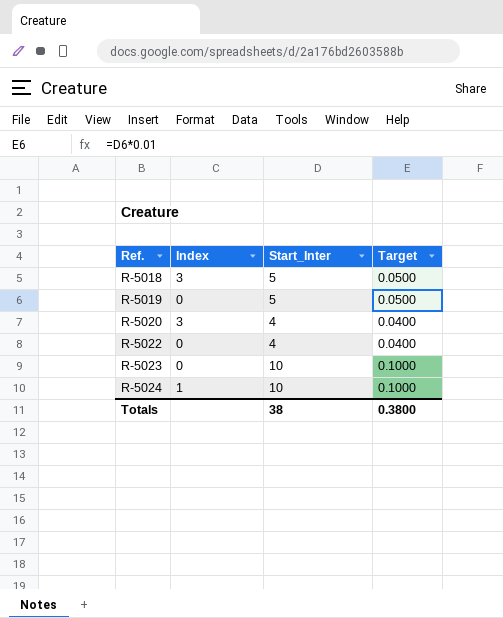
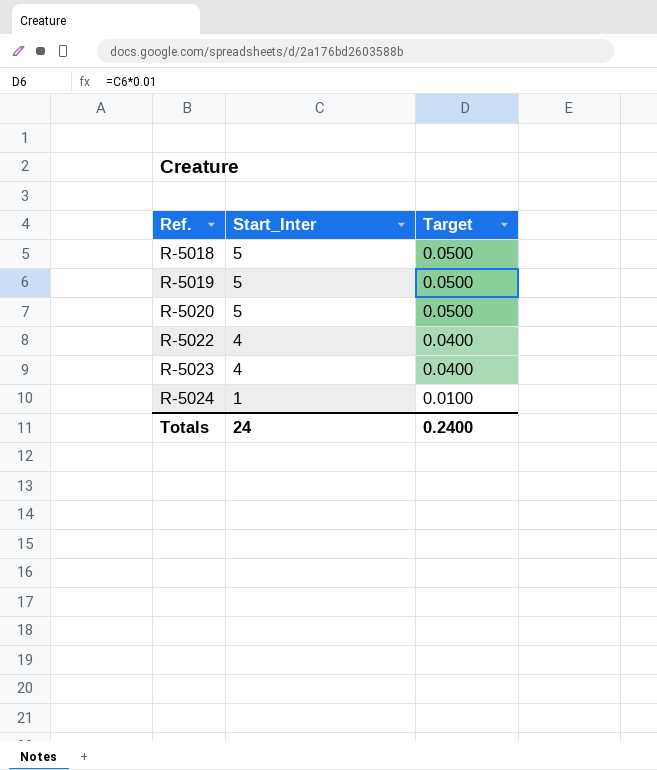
column Index | position: 2 -> none
R-5020 | Start_Inter: 4 -> 5
R-5020 | Target: 0.0400 -> 0.0500
R-5023 | Start_Inter: 10 -> 4
R-5023 | Target: 0.1000 -> 0.0400
R-5024 | Start_Inter: 10 -> 1
R-5024 | Target: 0.1000 -> 0.0100
Totals | Start_Inter: 38 -> 24
Totals | Target: 0.3800 -> 0.2400

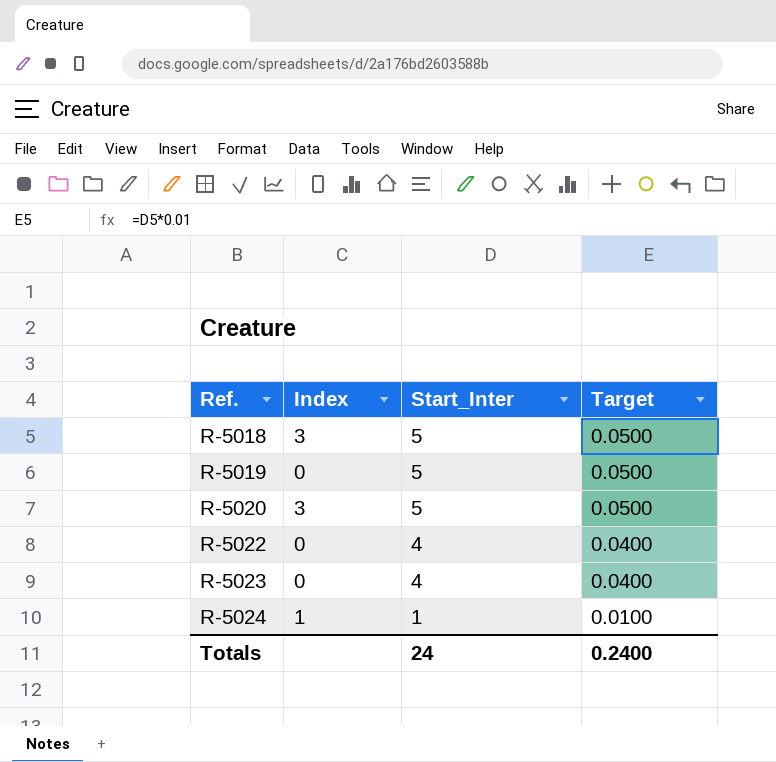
column Index | position: none -> 2

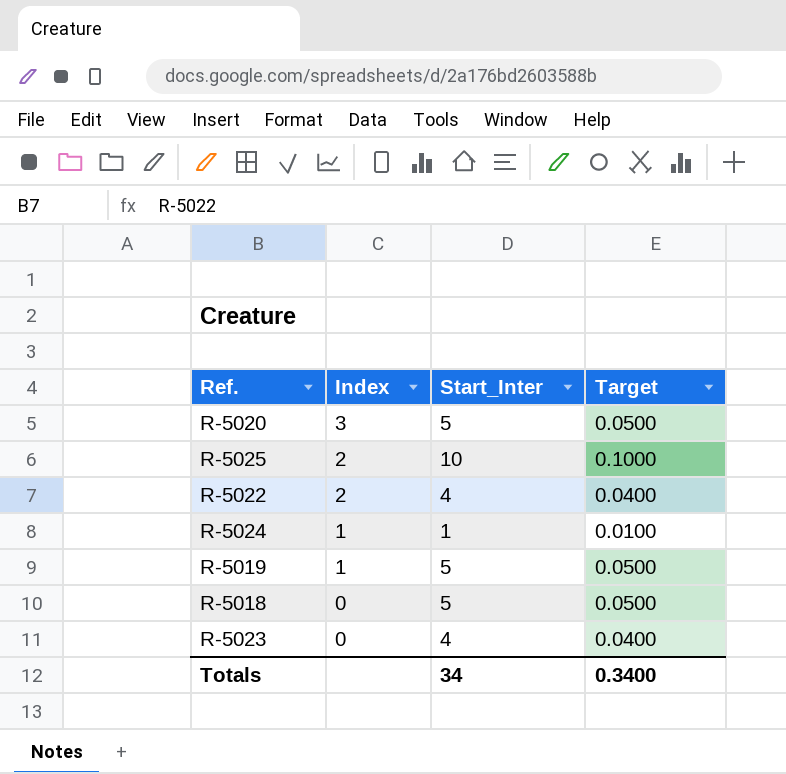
row order: Ref. ascending -> Index descending
row R-5025: none -> 2 | 10 | 0.1000
R-5022 | Index: 0 -> 2
R-5019 | Index: 0 -> 1
R-5018 | Index: 3 -> 0
Totals | Start_Inter: 24 -> 34
Totals | Target: 0.2400 -> 0.3400

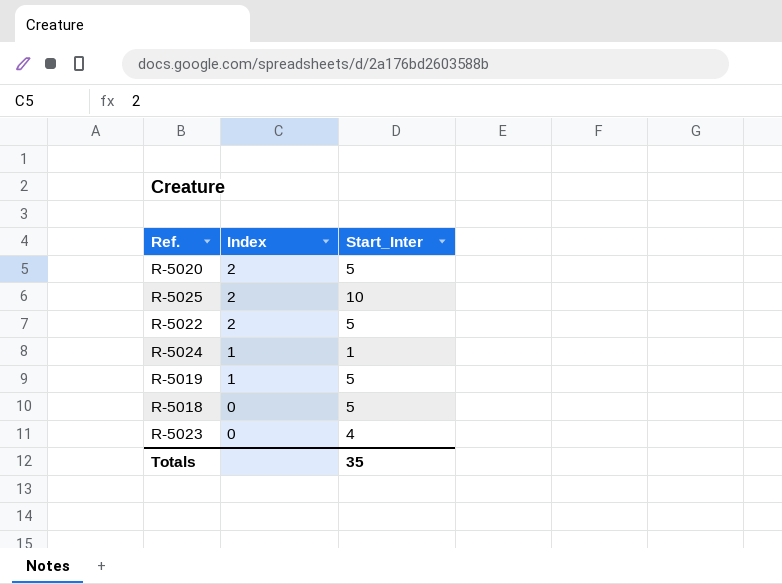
column Target | formula: [Start_Inter] * 0.01 -> none
R-5020 | Index: 3 -> 2
R-5022 | Start_Inter: 4 -> 5
Totals | Start_Inter: 34 -> 35

